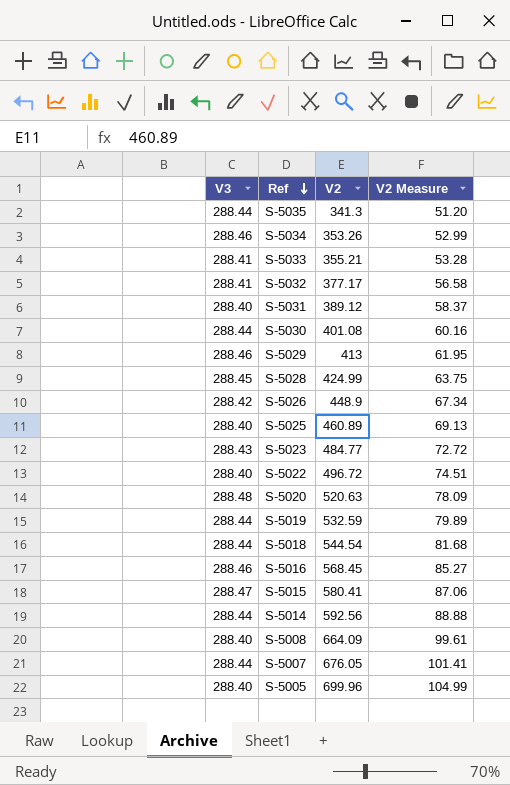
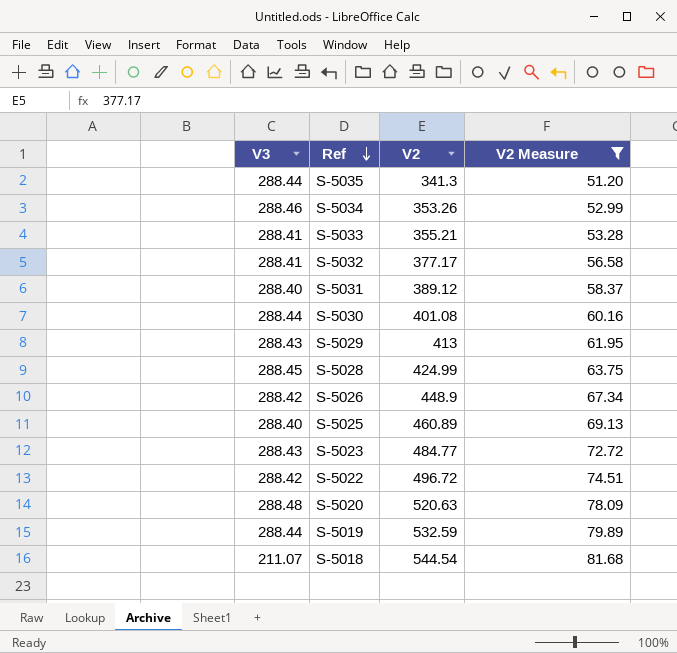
filter: none -> V2 Measure <= 81.68
S-5029 | V3: 288.46 -> 288.43
S-5022 | V3: 288.40 -> 288.42
S-5018 | V3: 288.44 -> 211.07

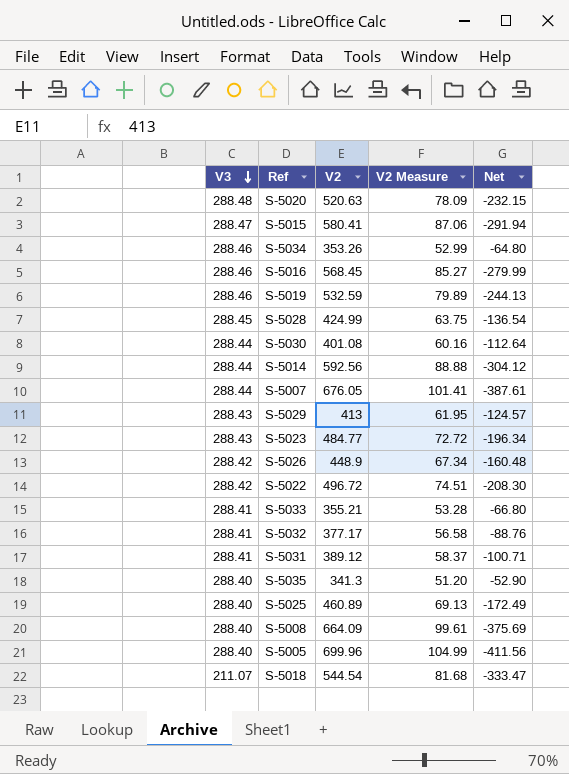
filter: V2 Measure <= 81.68 -> none
row order: Ref descending -> V3 descending
column Net | formula: none -> [V3] - [V2]
S-5019 | V3: 288.44 -> 288.46
S-5031 | V3: 288.40 -> 288.41
S-5035 | V3: 288.44 -> 288.40

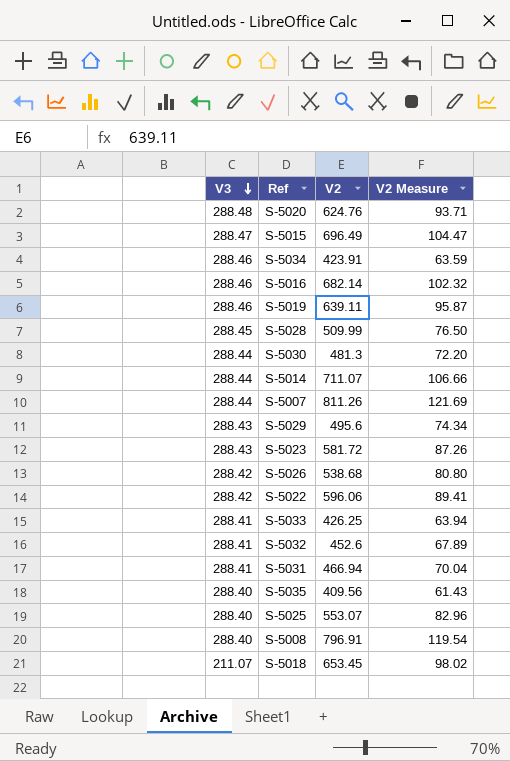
column Net | formula: [V3] - [V2] -> none
row S-5005: 288.40 | 699.96 | 104.99 | -411.56 -> none
S-5020 | V2: 520.63 -> 624.76
S-5020 | V2 Measure: 78.09 -> 93.71
S-5015 | V2: 580.41 -> 696.49
S-5015 | V2 Measure: 87.06 -> 104.47
S-5034 | V2: 353.26 -> 423.91
S-5034 | V2 Measure: 52.99 -> 63.59
S-5016 | V2: 568.45 -> 682.14
S-5016 | V2 Measure: 85.27 -> 102.32
S-5019 | V2: 532.59 -> 639.11
S-5019 | V2 Measure: 79.89 -> 95.87
S-5028 | V2: 424.99 -> 509.99
S-5028 | V2 Measure: 63.75 -> 76.50
S-5030 | V2: 401.08 -> 481.3
S-5030 | V2 Measure: 60.16 -> 72.20
S-5014 | V2: 592.56 -> 711.07
S-5014 | V2 Measure: 88.88 -> 106.66
S-5007 | V2: 676.05 -> 811.26
S-5007 | V2 Measure: 101.41 -> 121.69
S-5029 | V2: 413 -> 495.6
S-5029 | V2 Measure: 61.95 -> 74.34
S-5023 | V2: 484.77 -> 581.72
S-5023 | V2 Measure: 72.72 -> 87.26
S-5026 | V2: 448.9 -> 538.68
S-5026 | V2 Measure: 67.34 -> 80.80
S-5022 | V2: 496.72 -> 596.06
S-5022 | V2 Measure: 74.51 -> 89.41
S-5033 | V2: 355.21 -> 426.25
S-5033 | V2 Measure: 53.28 -> 63.94
S-5032 | V2: 377.17 -> 452.6
S-5032 | V2 Measure: 56.58 -> 67.89
S-5031 | V2: 389.12 -> 466.94
S-5031 | V2 Measure: 58.37 -> 70.04
S-5035 | V2: 341.3 -> 409.56
S-5035 | V2 Measure: 51.20 -> 61.43
S-5025 | V2: 460.89 -> 553.07
S-5025 | V2 Measure: 69.13 -> 82.96
S-5008 | V2: 664.09 -> 796.91
S-5008 | V2 Measure: 99.61 -> 119.54
S-5018 | V2: 544.54 -> 653.45
S-5018 | V2 Measure: 81.68 -> 98.02

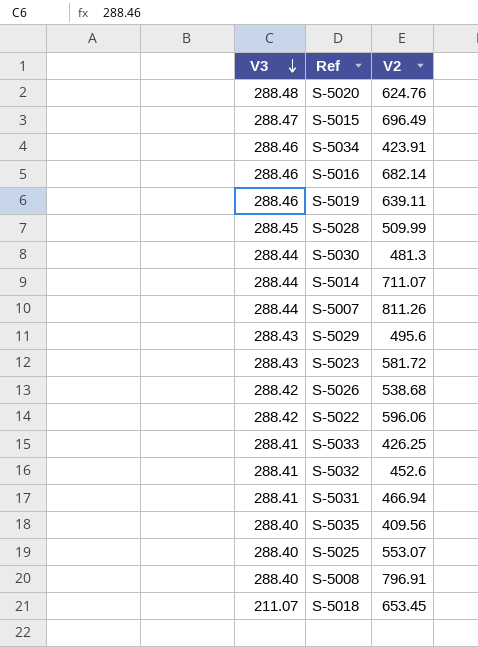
column V2 Measure | formula: [V2] * 0.15 -> none

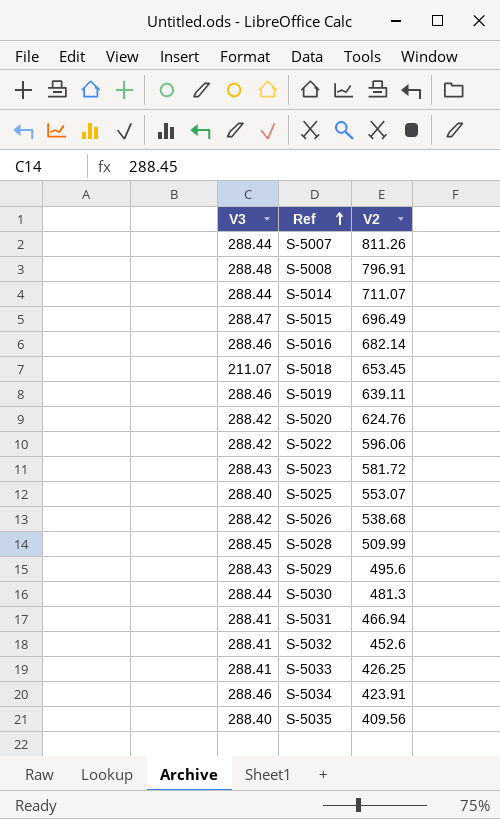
row order: V3 descending -> Ref ascending
S-5008 | V3: 288.40 -> 288.48
S-5020 | V3: 288.48 -> 288.42

